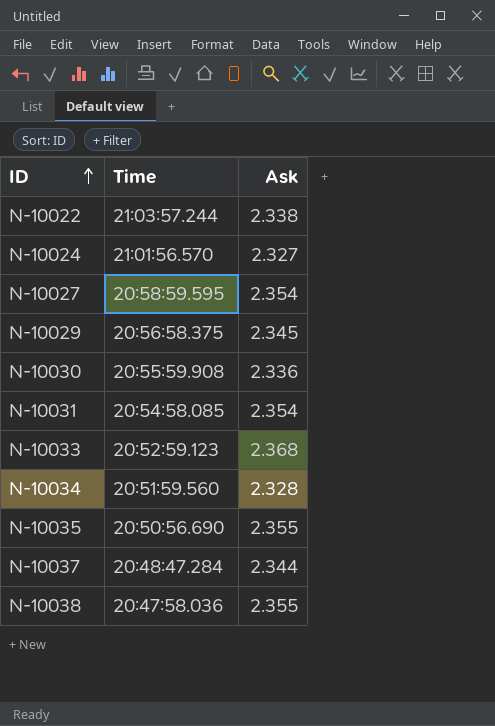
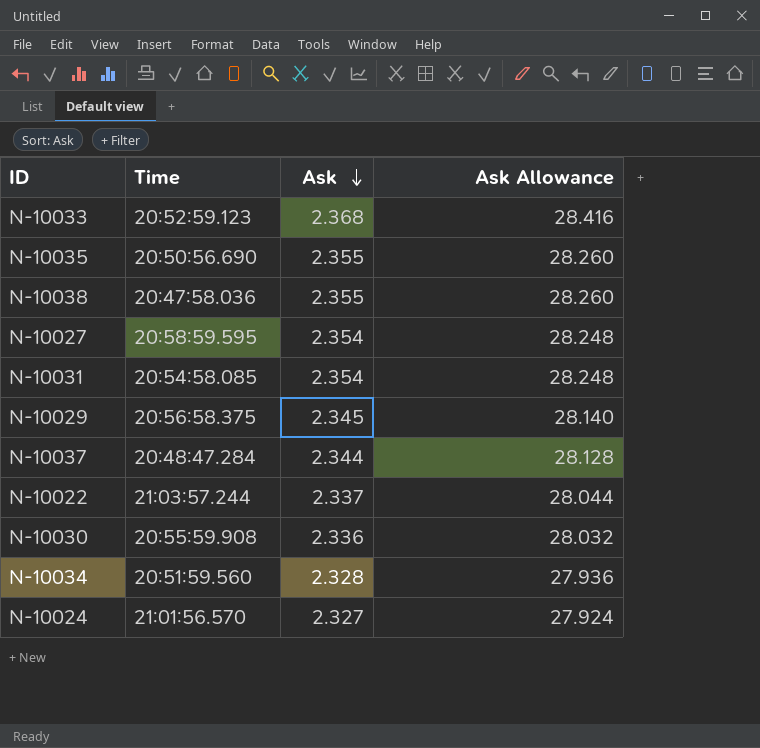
row order: ID ascending -> Ask descending
column Ask Allowance | formula: none -> [Ask] * 12
N-10022 | Ask: 2.338 -> 2.337

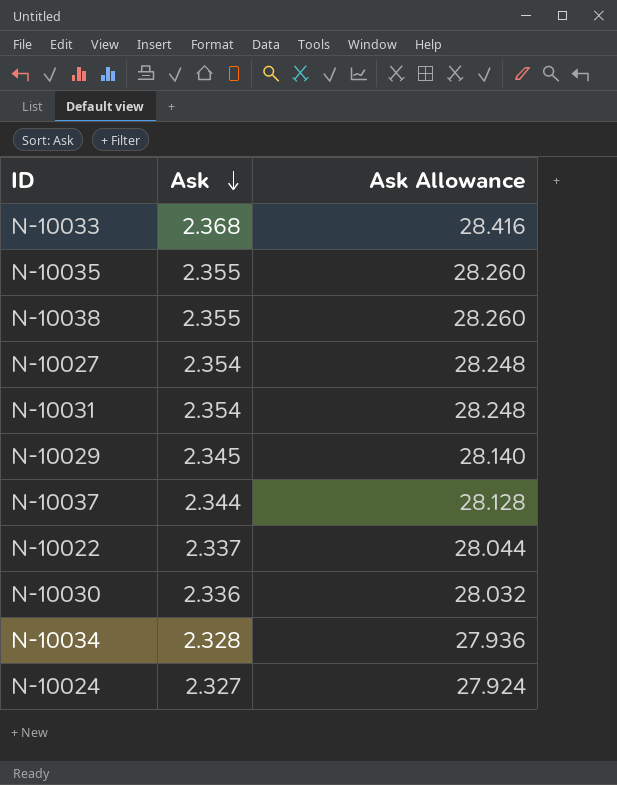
column Time | position: 2 -> none

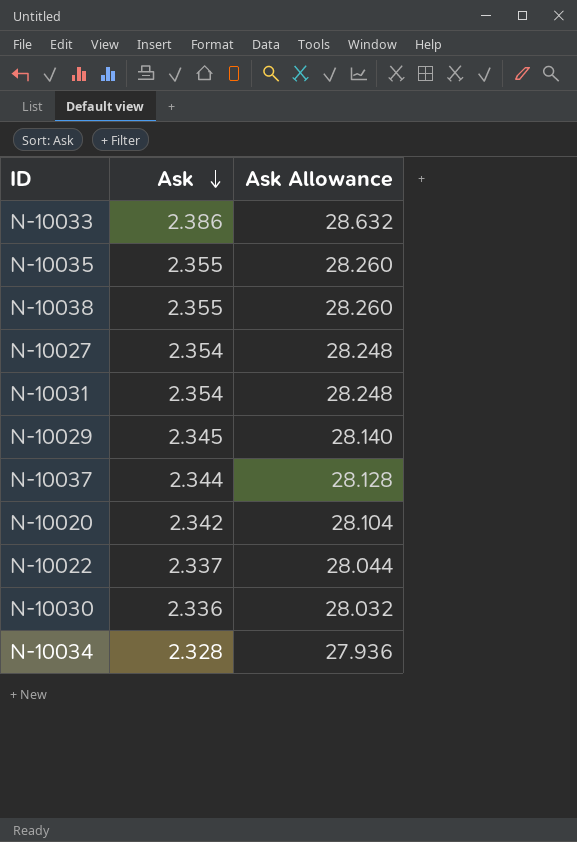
row N-10024: 2.327 | 27.924 -> none
N-10033 | Ask: 2.368 -> 2.386
N-10033 | Ask Allowance: 28.416 -> 28.632
row N-10020: none -> 2.342 | 28.104

